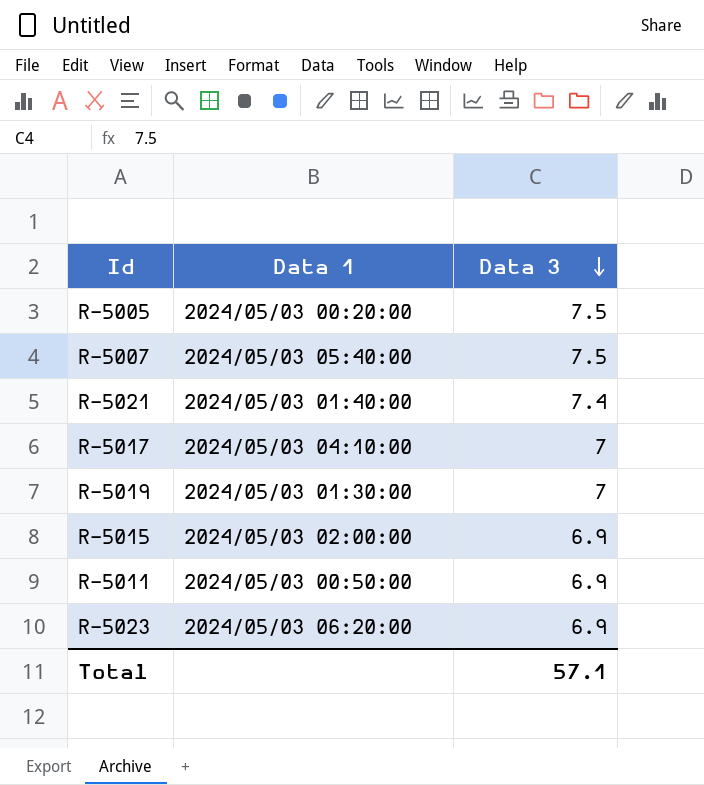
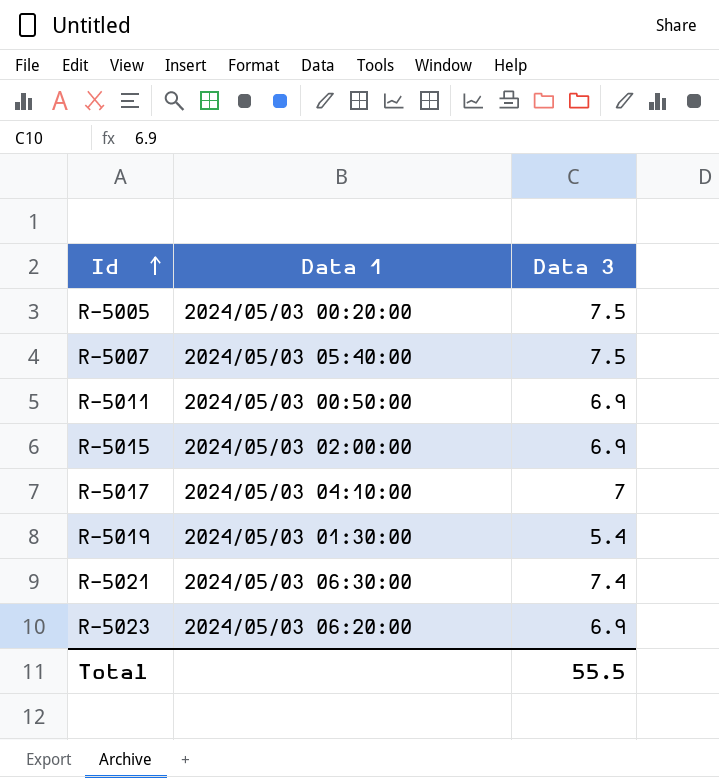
row order: Data 3 descending -> Id ascending
R-5019 | Data 3: 7 -> 5.4
R-5021 | Data 1: 2024/05/03 01:40:00 -> 2024/05/03 06:30:00
Total | Data 3: 57.1 -> 55.5

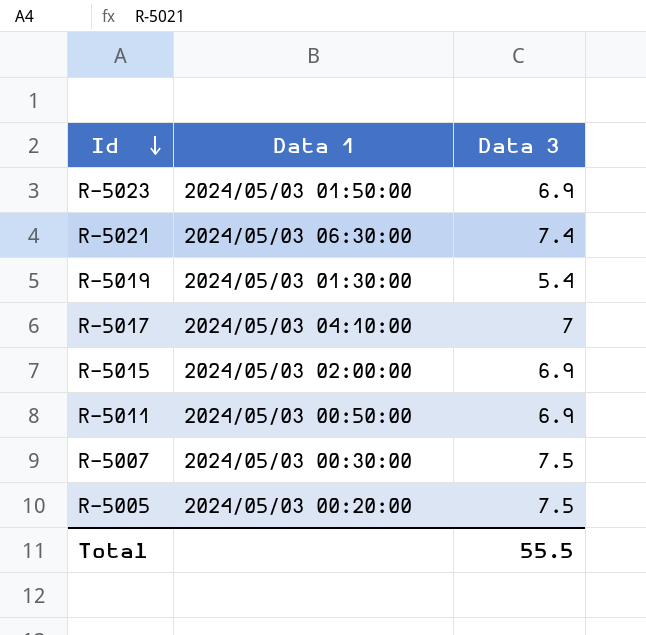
row order: Id ascending -> Id descending
R-5023 | Data 1: 2024/05/03 06:20:00 -> 2024/05/03 01:50:00
R-5007 | Data 1: 2024/05/03 05:40:00 -> 2024/05/03 00:30:00

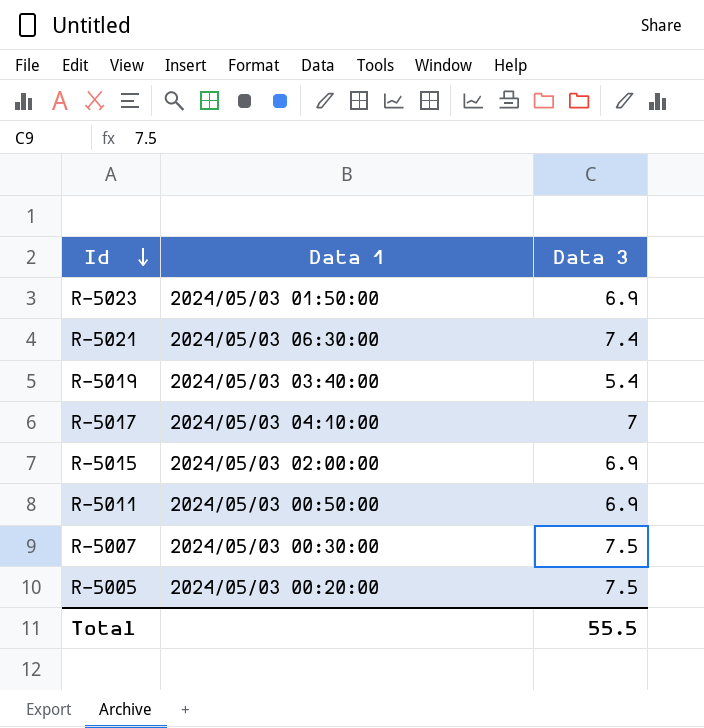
R-5019 | Data 1: 2024/05/03 01:30:00 -> 2024/05/03 03:40:00

